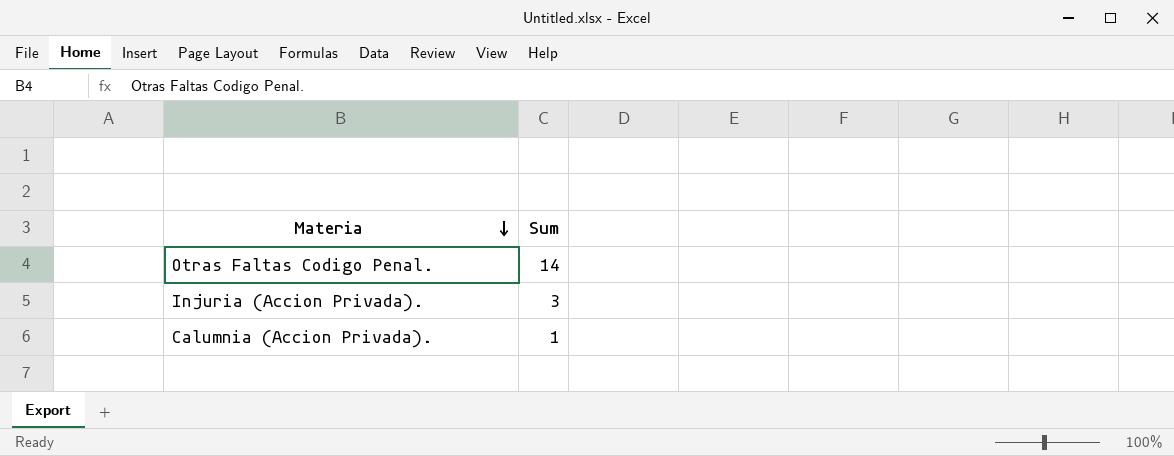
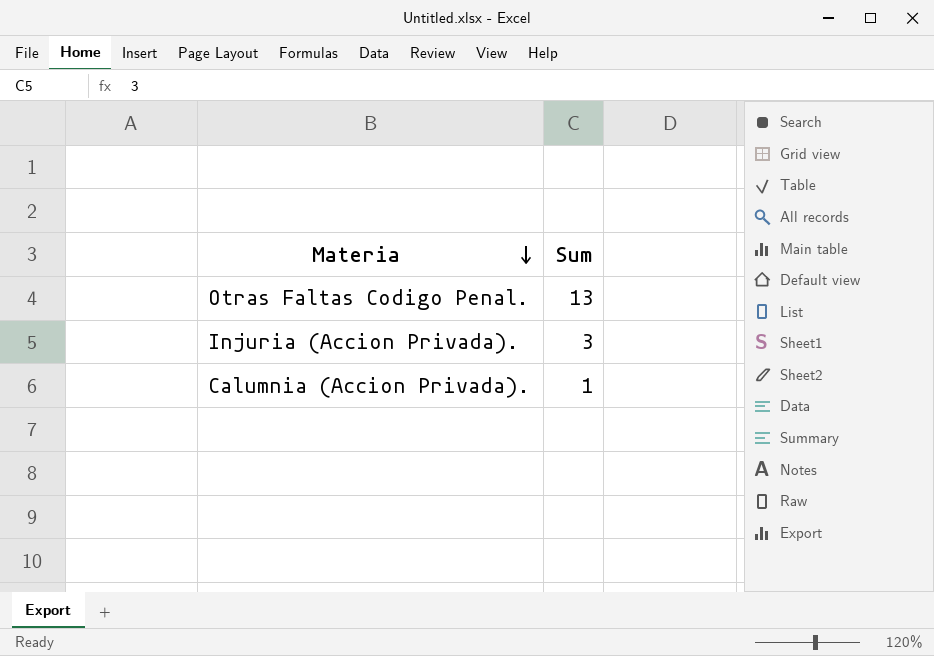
Otras Faltas Codigo Penal. | Sum: 14 -> 13

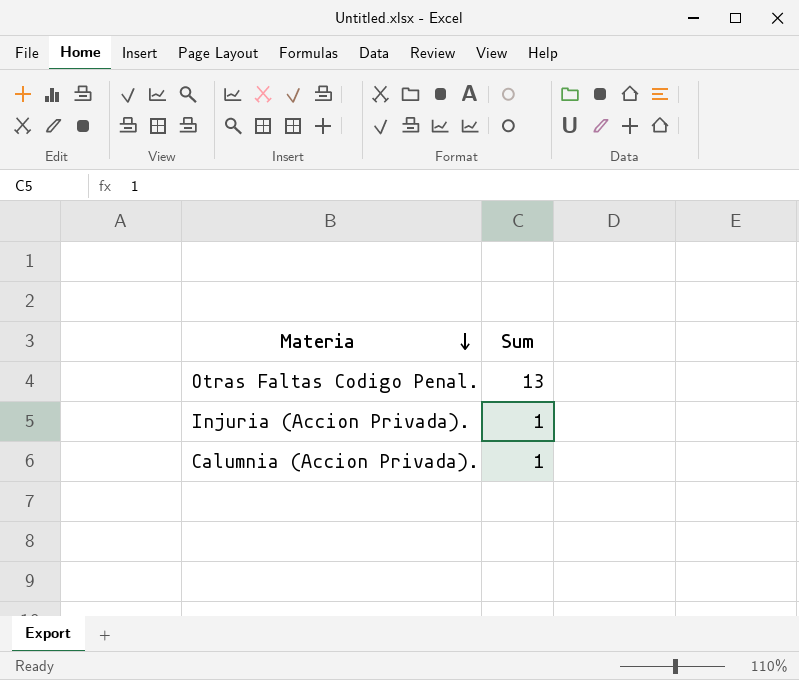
Injuria (Accion Privada). | Sum: 3 -> 1

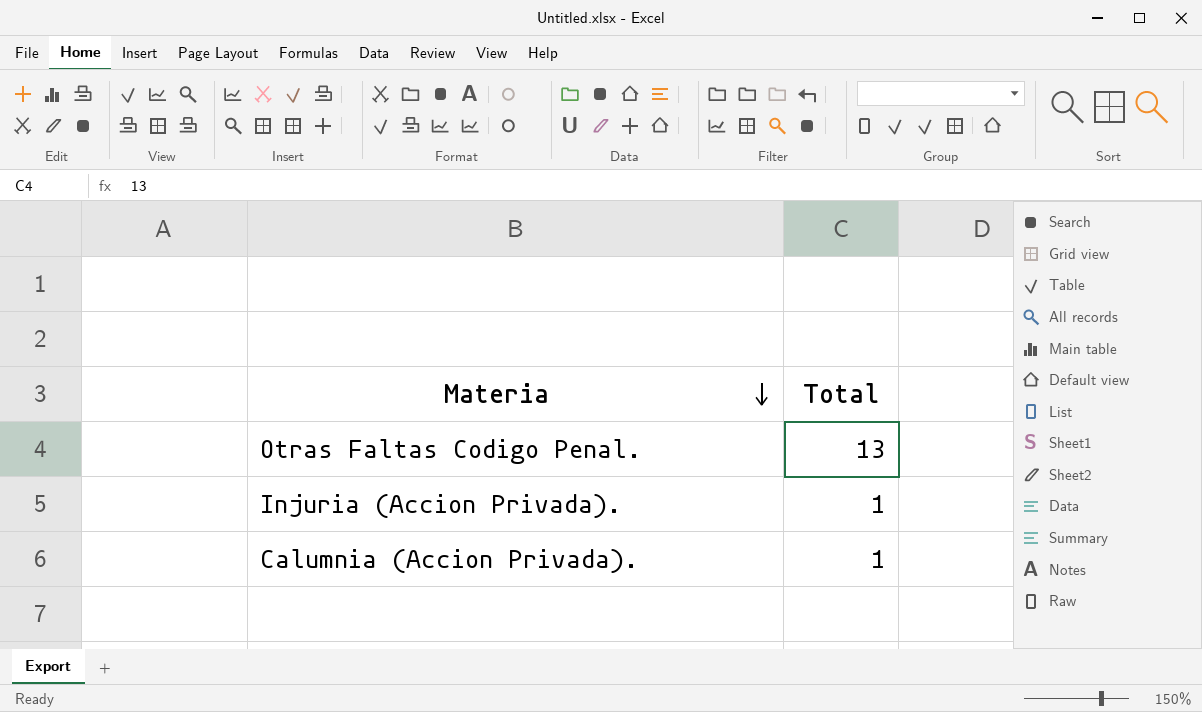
column name: Sum -> Total

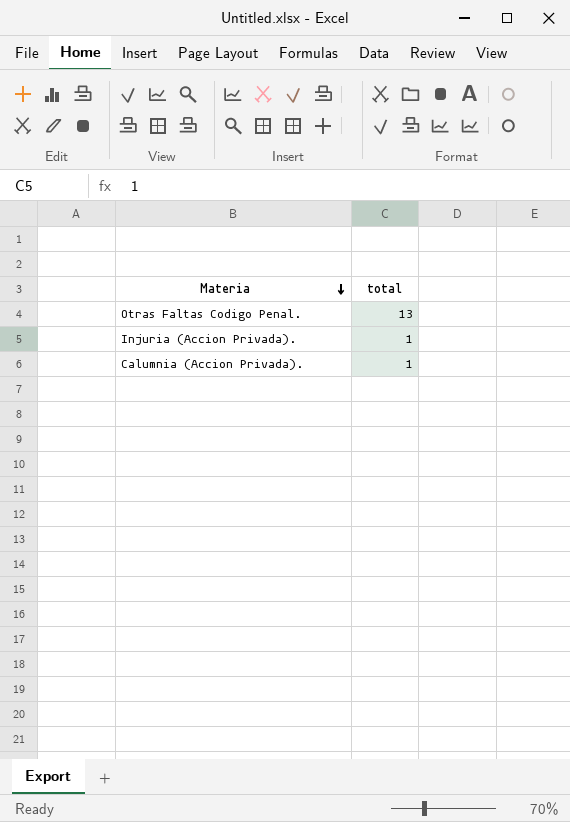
column name: Total -> total

